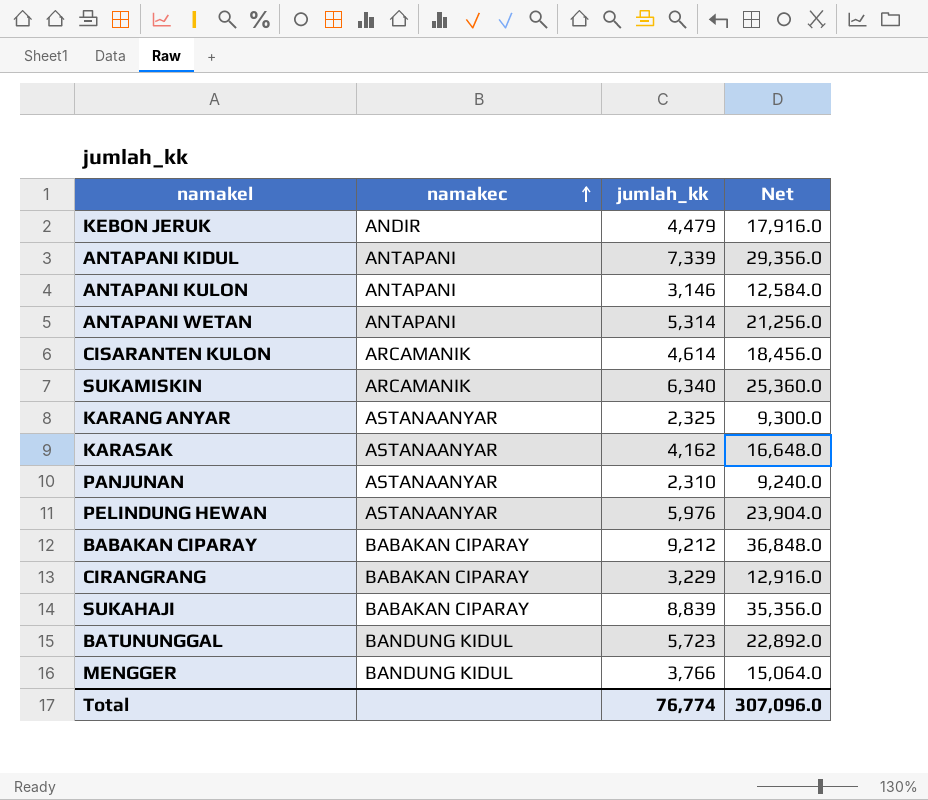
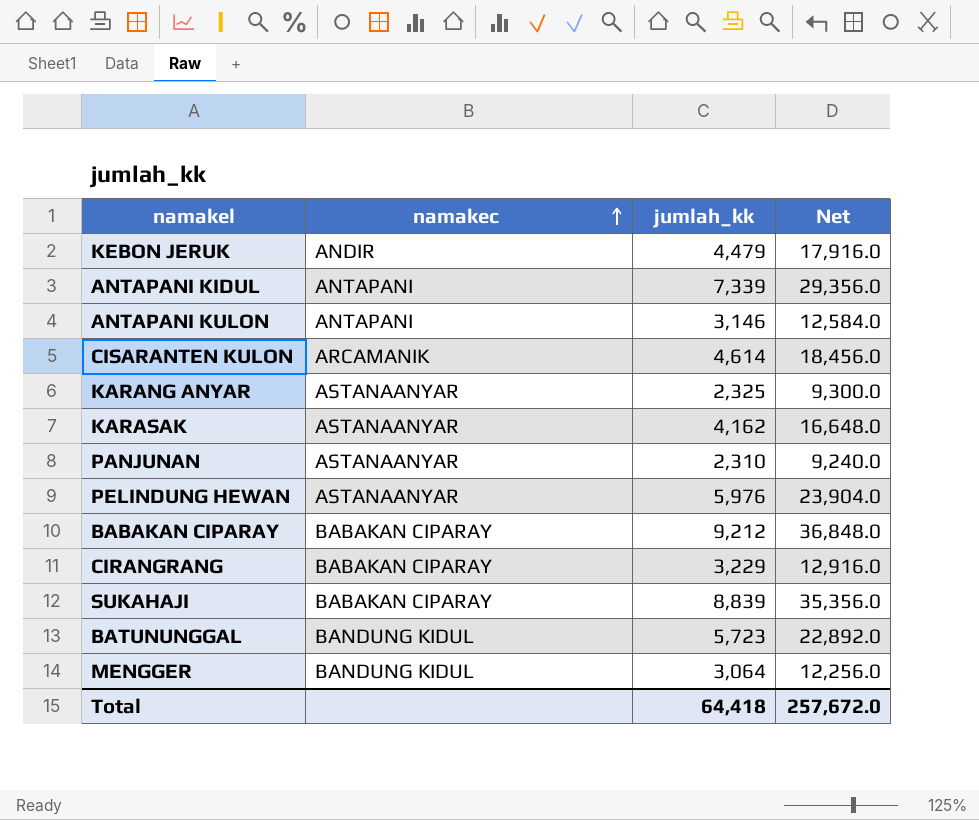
row ANTAPANI WETAN: ANTAPANI | 5,314 | 21,256.0 -> none
row SUKAMISKIN: ARCAMANIK | 6,340 | 25,360.0 -> none
MENGGER | jumlah_kk: 3,766 -> 3,064
MENGGER | Net: 15,064.0 -> 12,256.0
Total | jumlah_kk: 76,774 -> 64,418
Total | Net: 307,096.0 -> 257,672.0

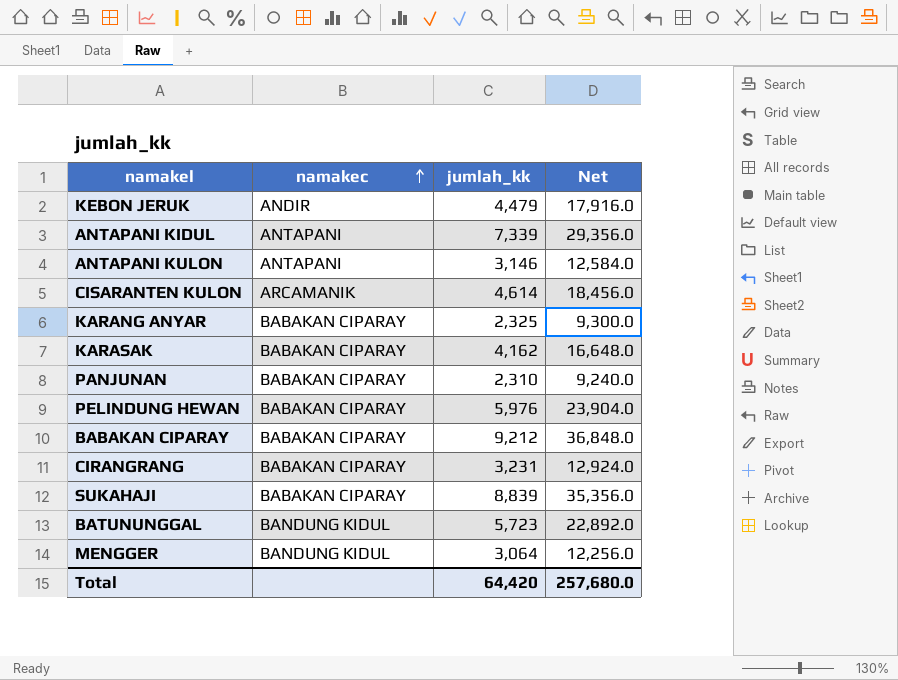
KARANG ANYAR | namakec: ASTANAANYAR -> BABAKAN CIPARAY
KARASAK | namakec: ASTANAANYAR -> BABAKAN CIPARAY
PANJUNAN | namakec: ASTANAANYAR -> BABAKAN CIPARAY
PELINDUNG HEWAN | namakec: ASTANAANYAR -> BABAKAN CIPARAY
CIRANGRANG | jumlah_kk: 3,229 -> 3,231
CIRANGRANG | Net: 12,916.0 -> 12,924.0
Total | jumlah_kk: 64,418 -> 64,420
Total | Net: 257,672.0 -> 257,680.0

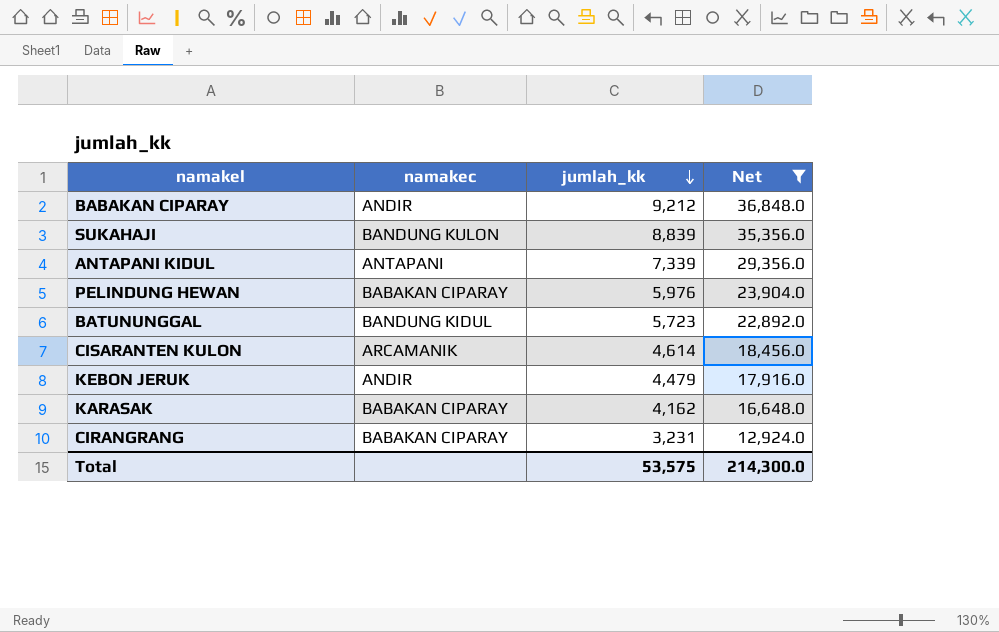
filter: none -> Net >= 12,924.0
row order: namakec ascending -> jumlah_kk descending
BABAKAN CIPARAY | namakec: BABAKAN CIPARAY -> ANDIR
SUKAHAJI | namakec: BABAKAN CIPARAY -> BANDUNG KULON
Total | jumlah_kk: 64,420 -> 53,575
Total | Net: 257,680.0 -> 214,300.0

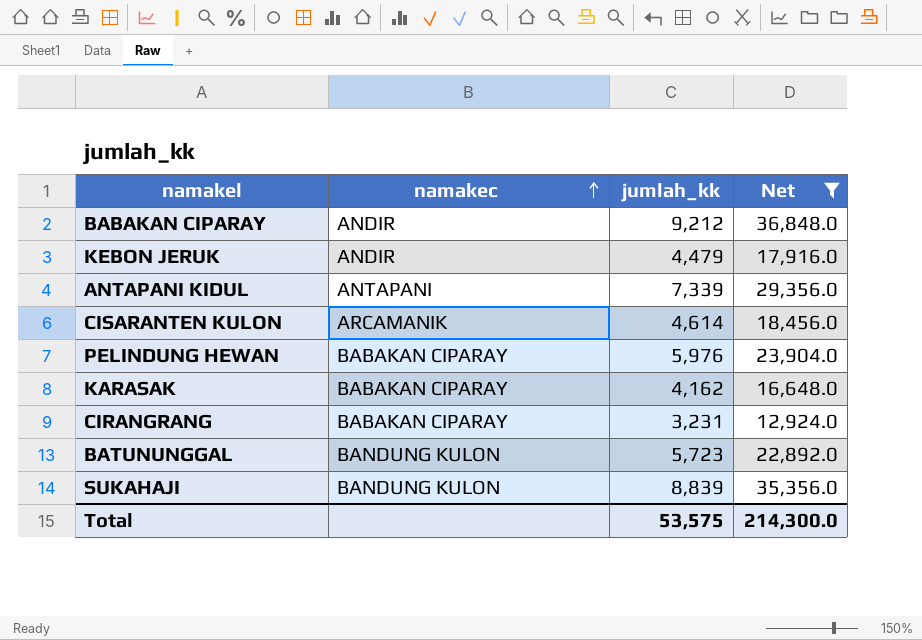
row order: jumlah_kk descending -> namakec ascending
BATUNUNGGAL | namakec: BANDUNG KIDUL -> BANDUNG KULON

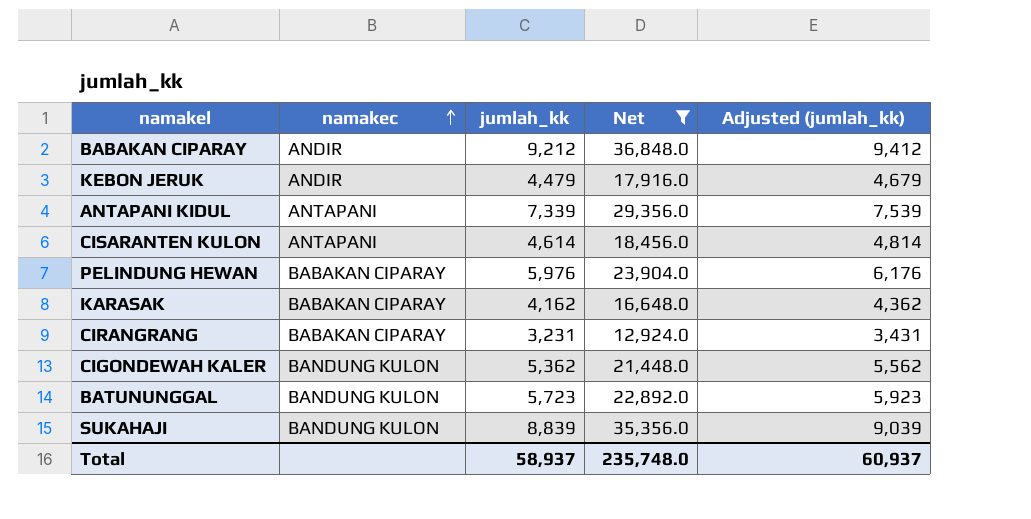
column Adjusted (jumlah_kk) | formula: none -> [jumlah_kk] + 200
CISARANTEN KULON | namakec: ARCAMANIK -> ANTAPANI
row CIGONDEWAH KALER: none -> BANDUNG KULON | 5,362 | 21,448.0 | 5,562
Total | jumlah_kk: 53,575 -> 58,937
Total | Net: 214,300.0 -> 235,748.0

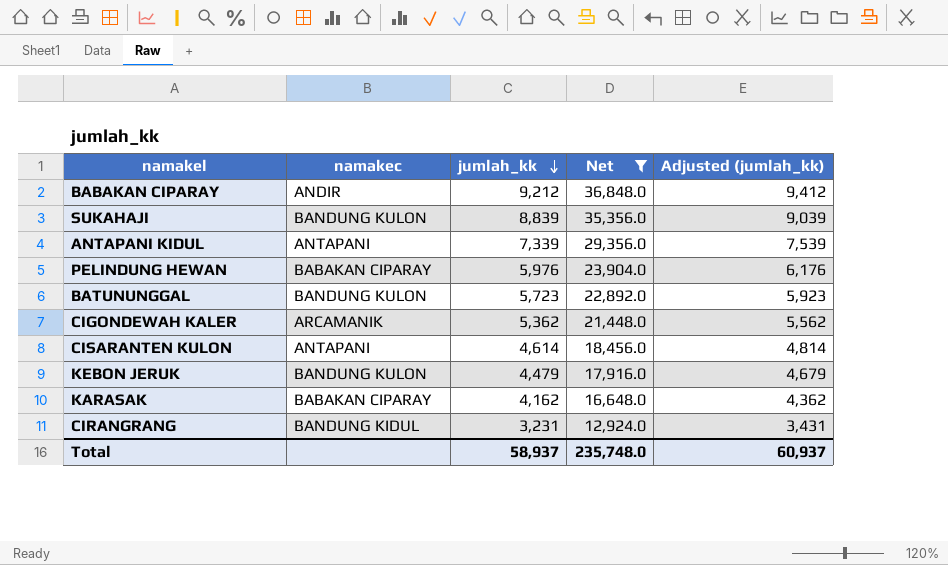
row order: namakec ascending -> jumlah_kk descending
CIGONDEWAH KALER | namakec: BANDUNG KULON -> ARCAMANIK
KEBON JERUK | namakec: ANDIR -> BANDUNG KULON
CIRANGRANG | namakec: BABAKAN CIPARAY -> BANDUNG KIDUL

